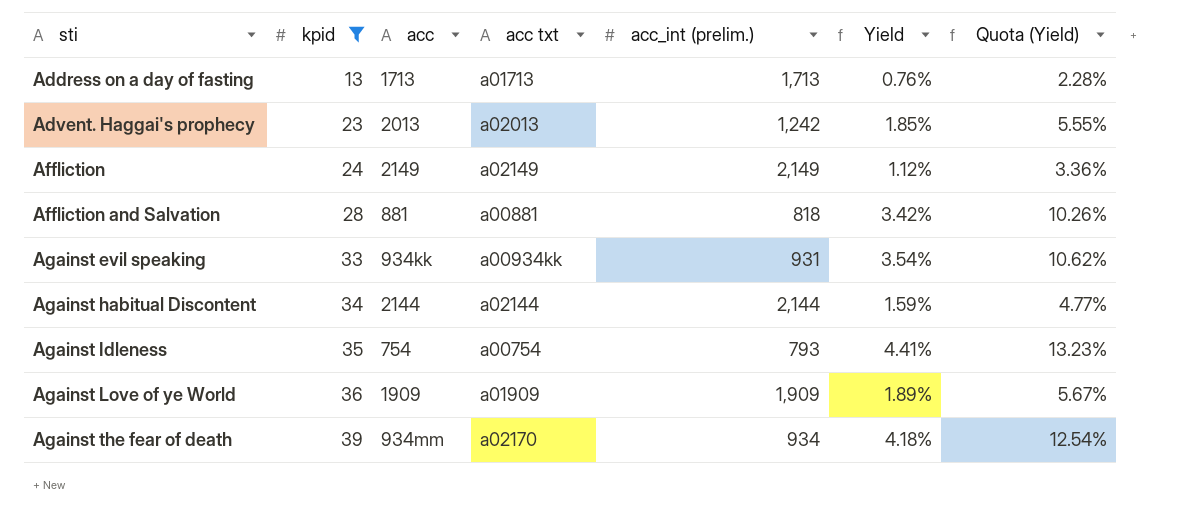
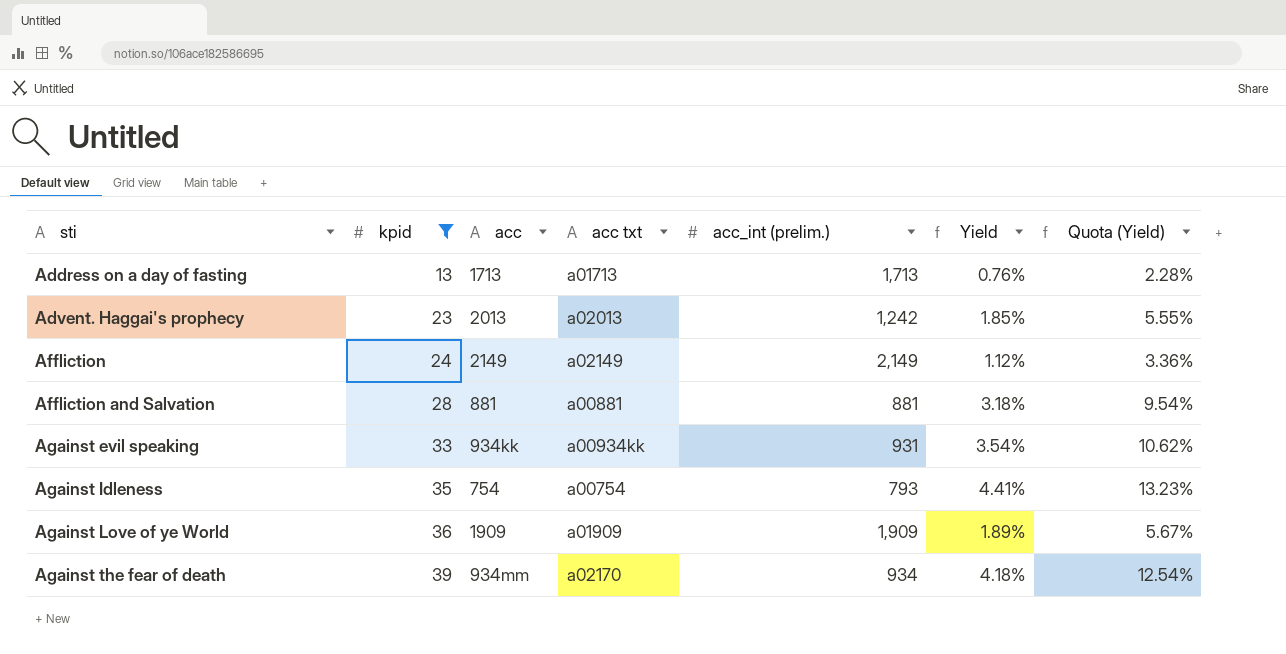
row Against habitual Discontent: 34 | 2144 | a02144 | 2,144 | 1.59% | 4.77% -> none
Affliction and Salvation | acc_int (prelim.): 818 -> 881
Affliction and Salvation | Yield: 3.42% -> 3.18%
Affliction and Salvation | Quota (Yield): 10.26% -> 9.54%

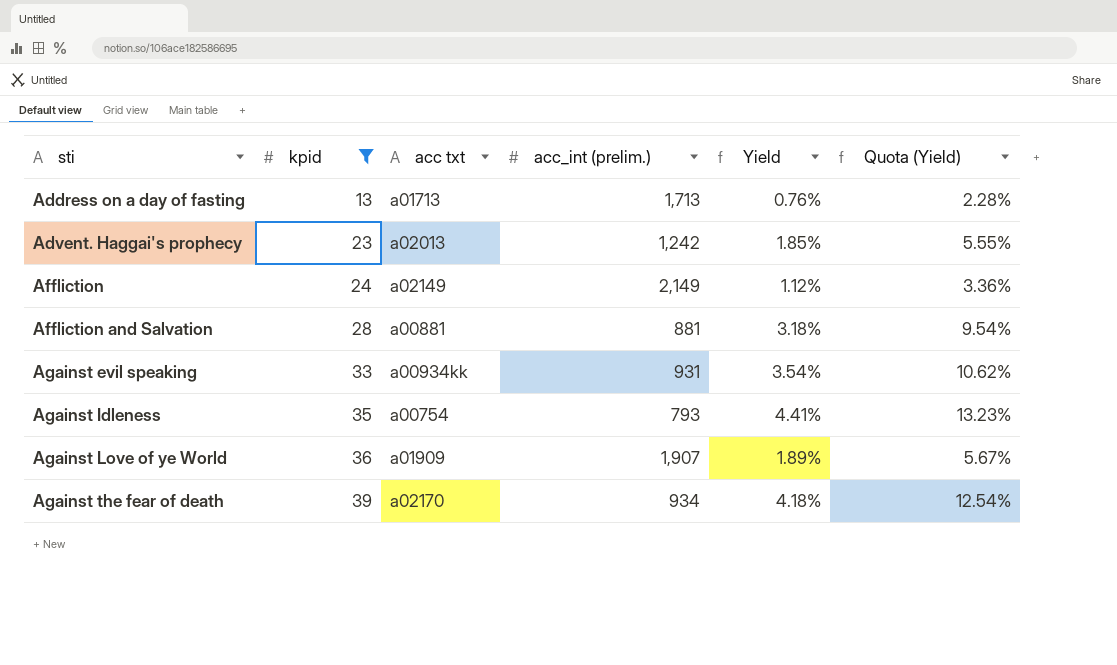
column acc | position: 3 -> none
Against Love of ye World | acc_int (prelim.): 1,909 -> 1,907

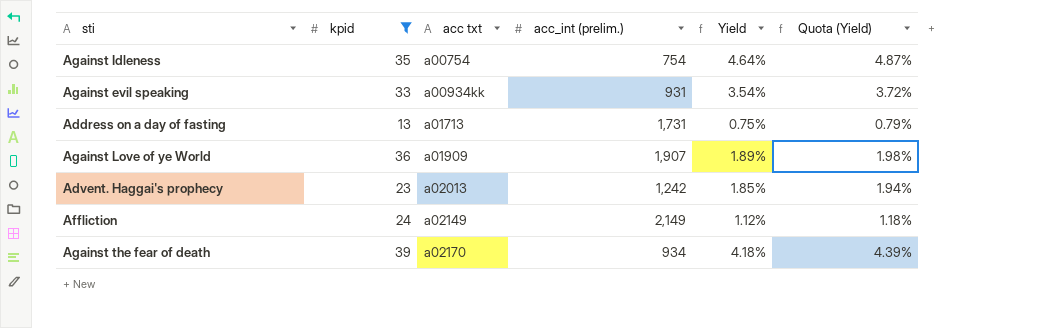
row order: sti ascending -> acc txt ascending
column Quota (Yield) | formula: [Yield] * 3 -> [Yield] * 1.05
row Affliction and Salvation: 28 | a00881 | 881 | 3.18% | 9.54% -> none
Against Idleness | acc_int (prelim.): 793 -> 754
Against Idleness | Yield: 4.41% -> 4.64%
Address on a day of fasting | acc_int (prelim.): 1,713 -> 1,731
Address on a day of fasting | Yield: 0.76% -> 0.75%

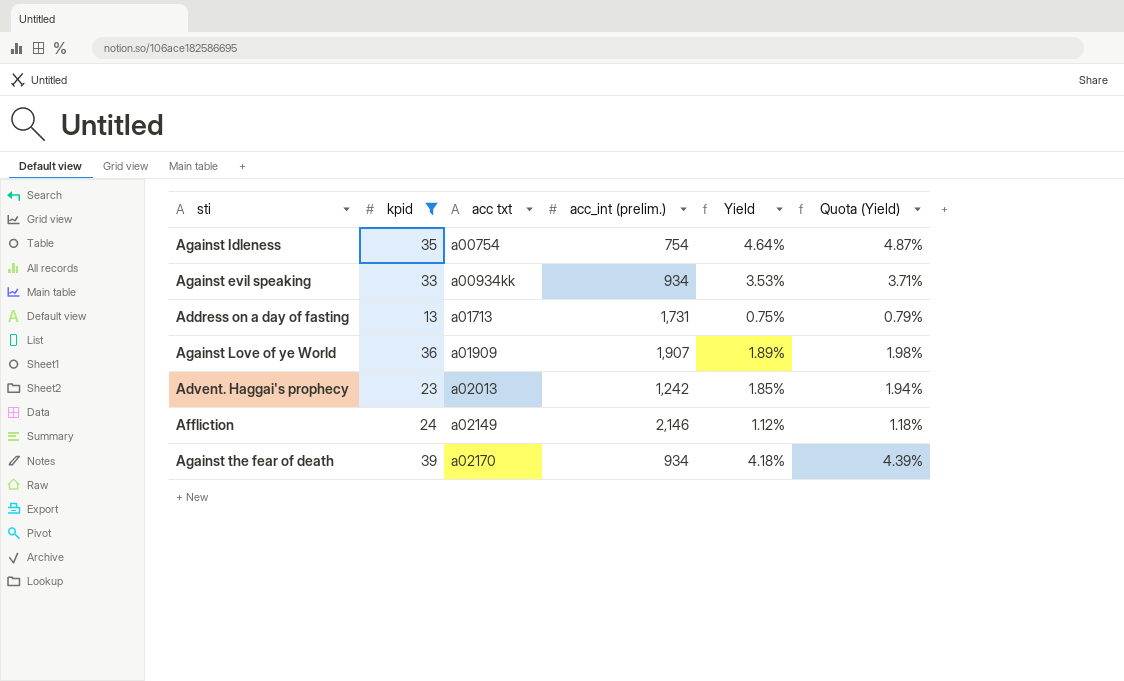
Against evil speaking | acc_int (prelim.): 931 -> 934
Against evil speaking | Yield: 3.54% -> 3.53%
Against evil speaking | Quota (Yield): 3.72% -> 3.71%
Affliction | acc_int (prelim.): 2,149 -> 2,146

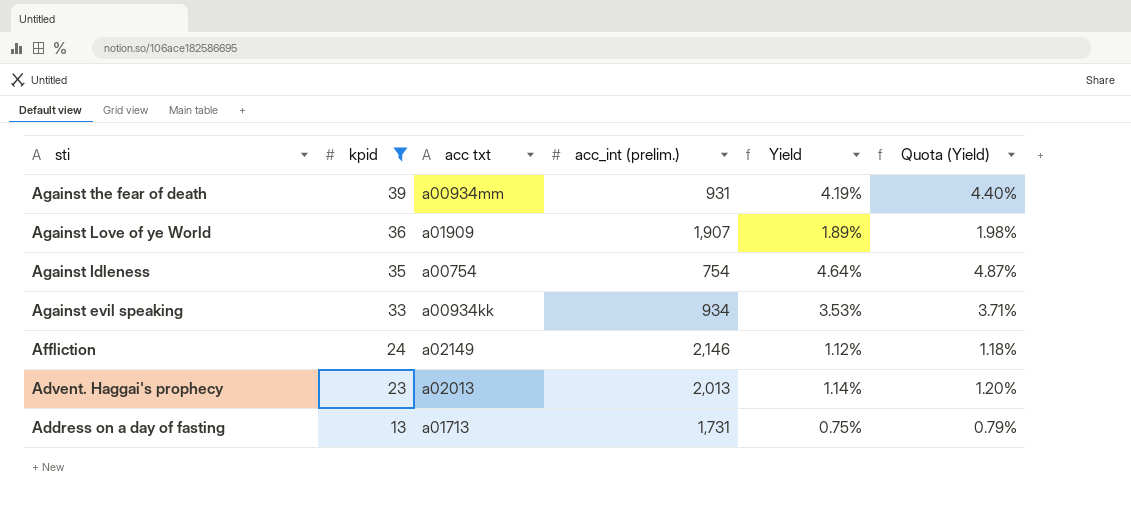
row order: acc txt ascending -> sti descending
Against the fear of death | acc txt: a02170 -> a00934mm
Against the fear of death | acc_int (prelim.): 934 -> 931
Against the fear of death | Yield: 4.18% -> 4.19%
Against the fear of death | Quota (Yield): 4.39% -> 4.40%
Advent. Haggai's prophecy | acc_int (prelim.): 1,242 -> 2,013
Advent. Haggai's prophecy | Yield: 1.85% -> 1.14%
Advent. Haggai's prophecy | Quota (Yield): 1.94% -> 1.20%

